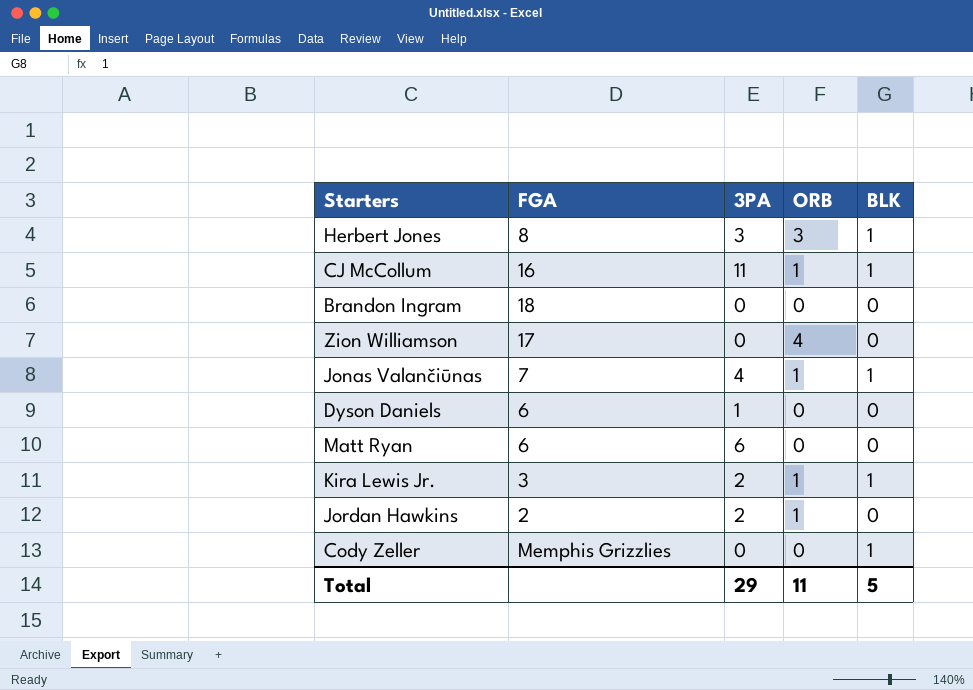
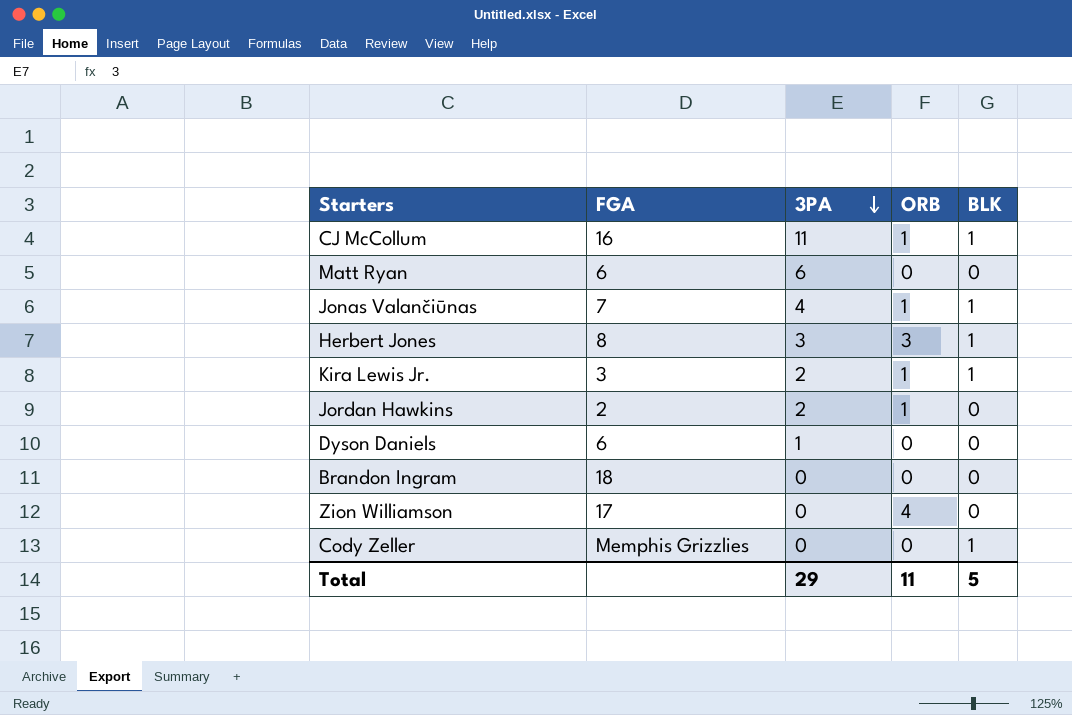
row order: none -> 3PA descending

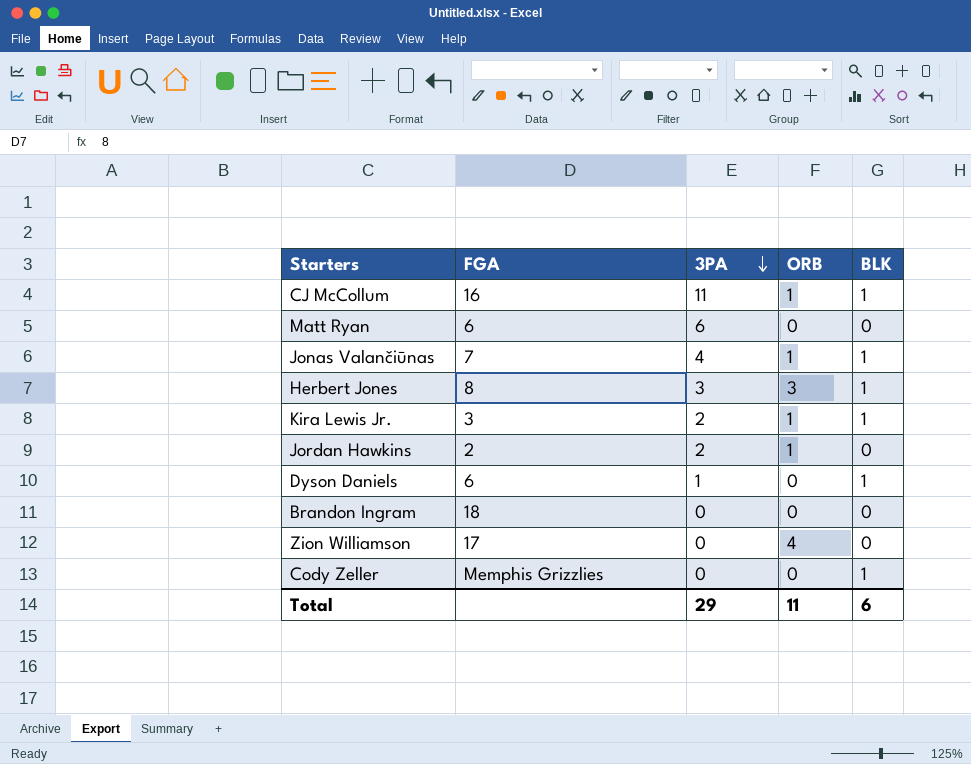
Dyson Daniels | BLK: 0 -> 1
Total | BLK: 5 -> 6

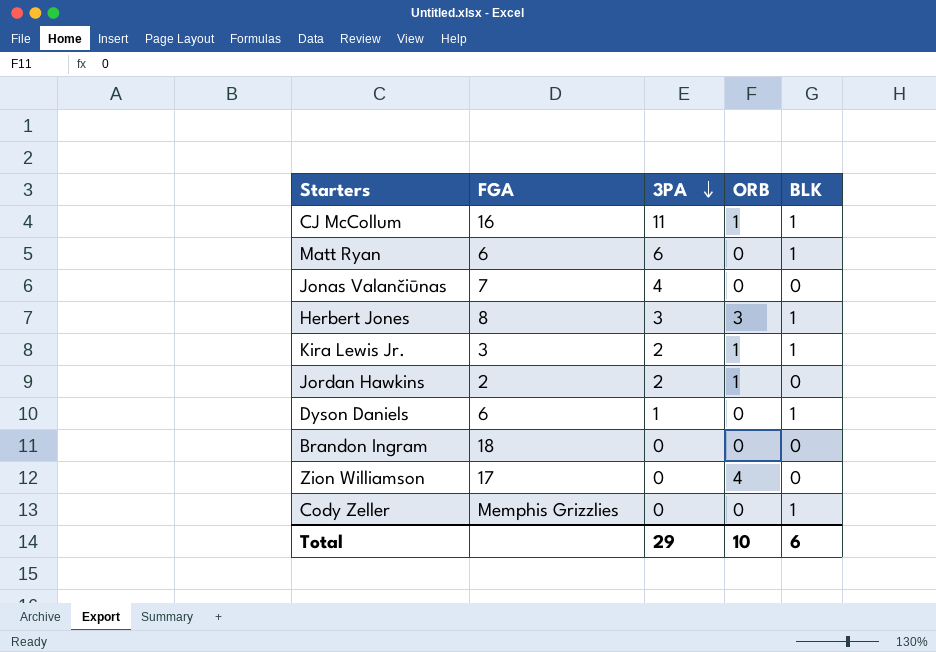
Matt Ryan | BLK: 0 -> 1
Jonas Valančiūnas | ORB: 1 -> 0
Jonas Valančiūnas | BLK: 1 -> 0
Total | ORB: 11 -> 10

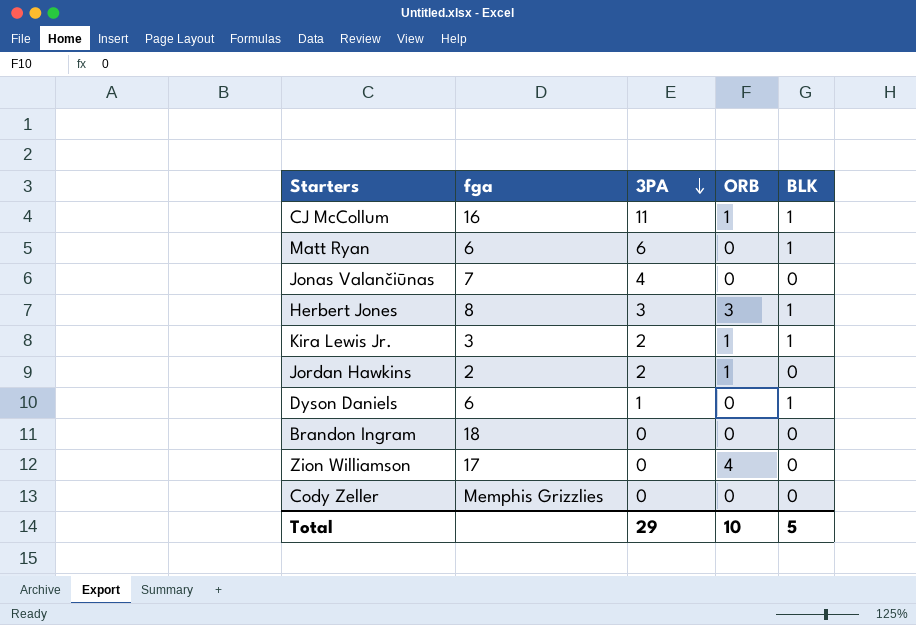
column name: FGA -> fga
Cody Zeller | BLK: 1 -> 0
Total | BLK: 6 -> 5

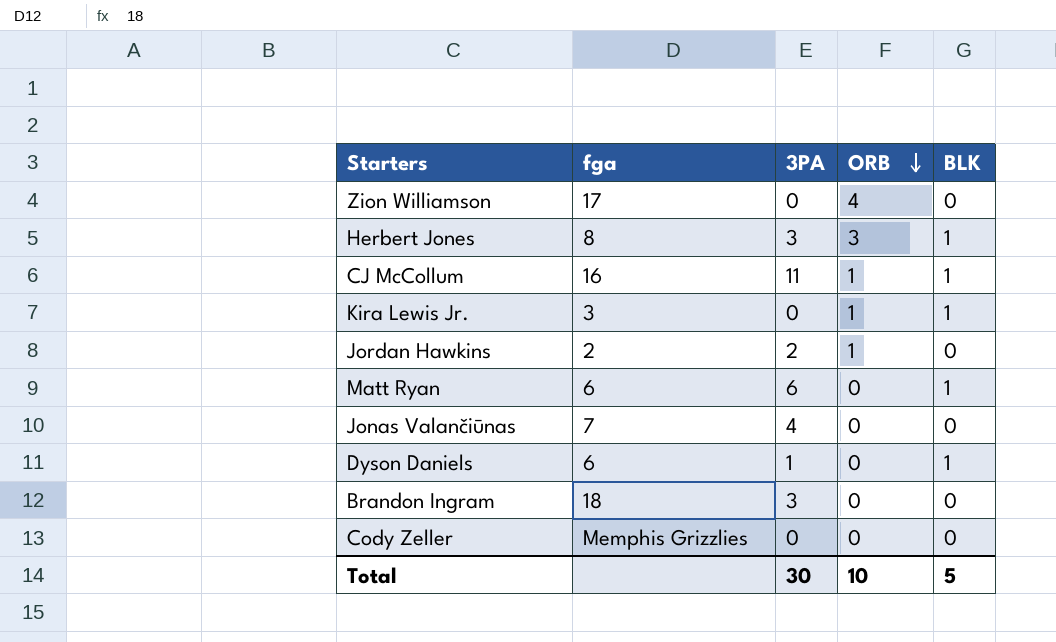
row order: 3PA descending -> ORB descending
Kira Lewis Jr. | 3PA: 2 -> 0
Brandon Ingram | 3PA: 0 -> 3
Total | 3PA: 29 -> 30

